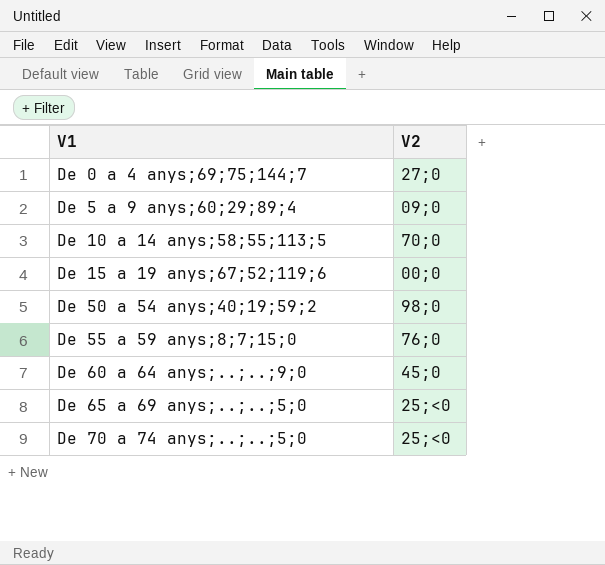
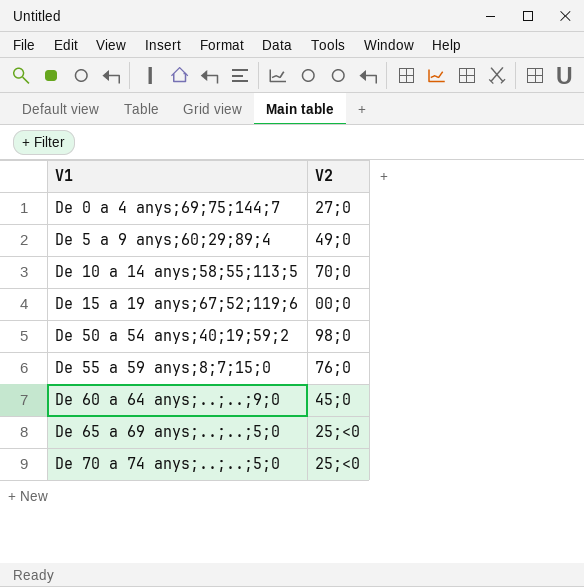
De 5 a 9 anys;60;29;89;4 | V2: 09;0 -> 49;0

